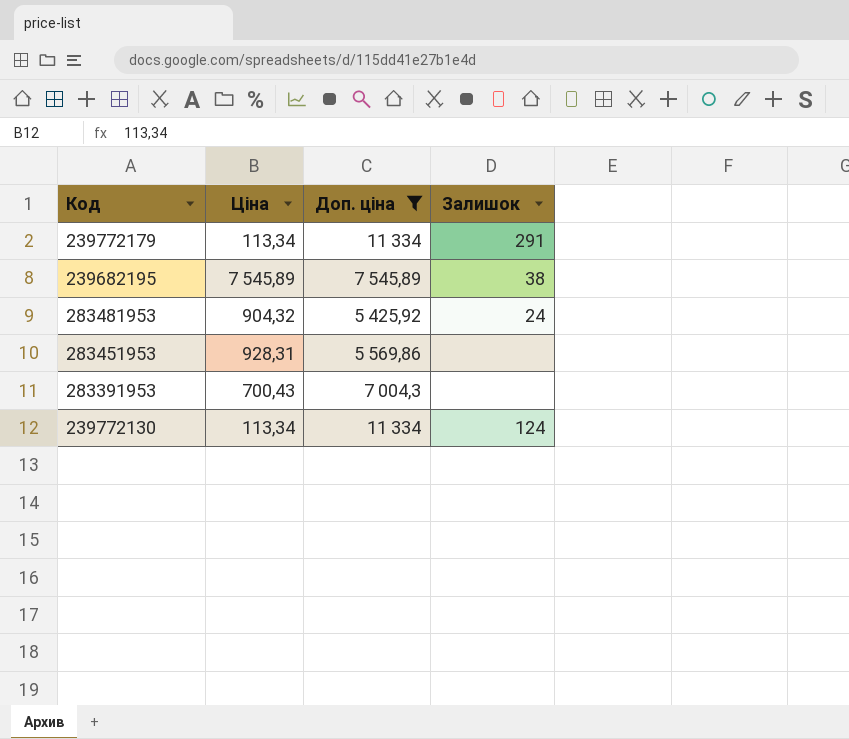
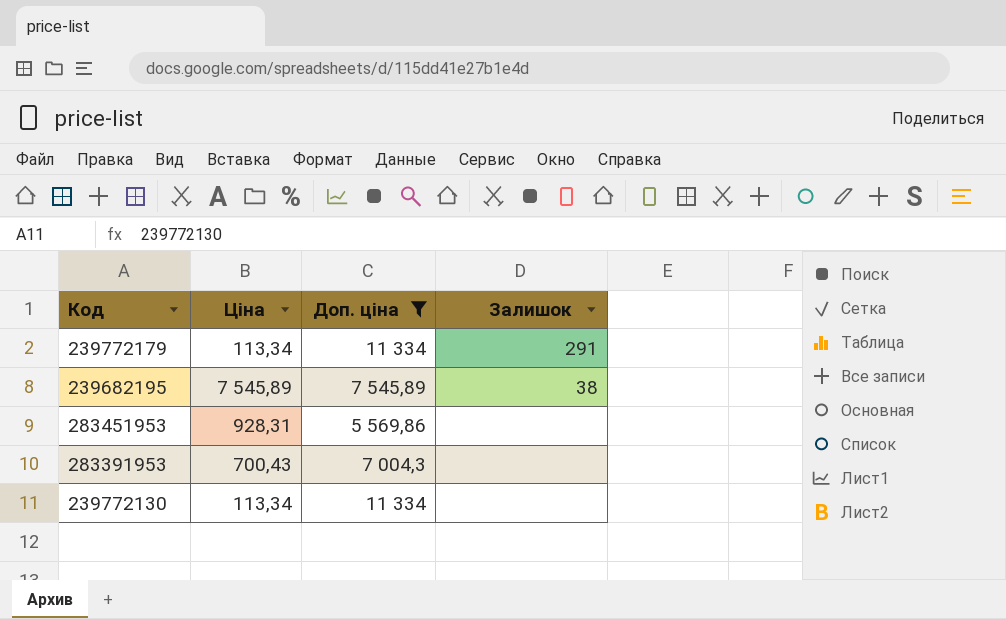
row 283481953: 904,32 | 5 425,92 | 24 -> none
239772130 | Залишок: 124 -> none

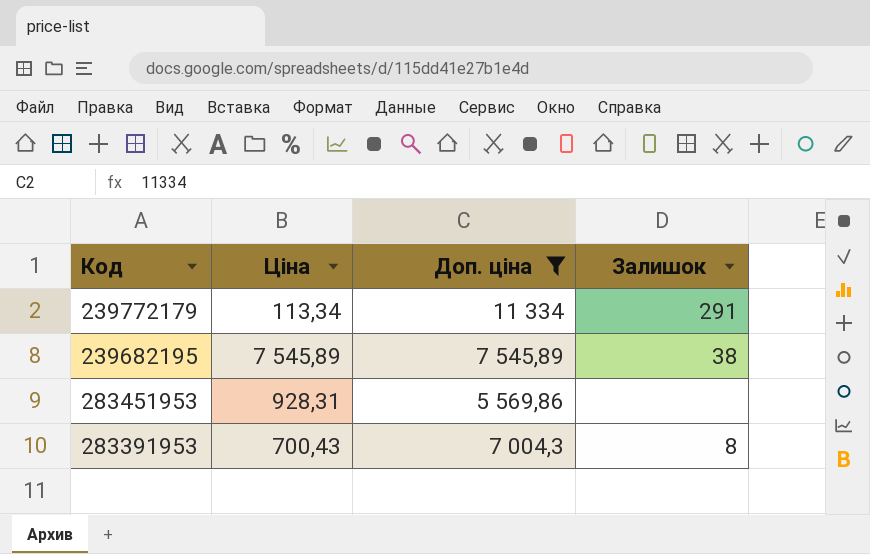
row 239772130: 113,34 | 11 334 | none -> none
283391953 | Залишок: none -> 8

